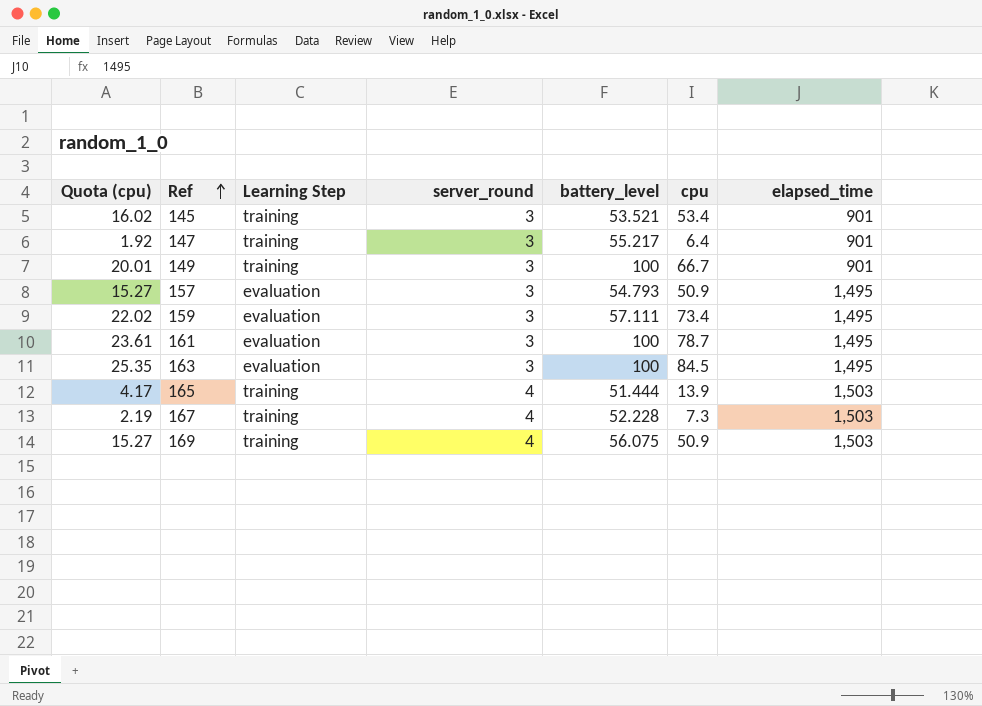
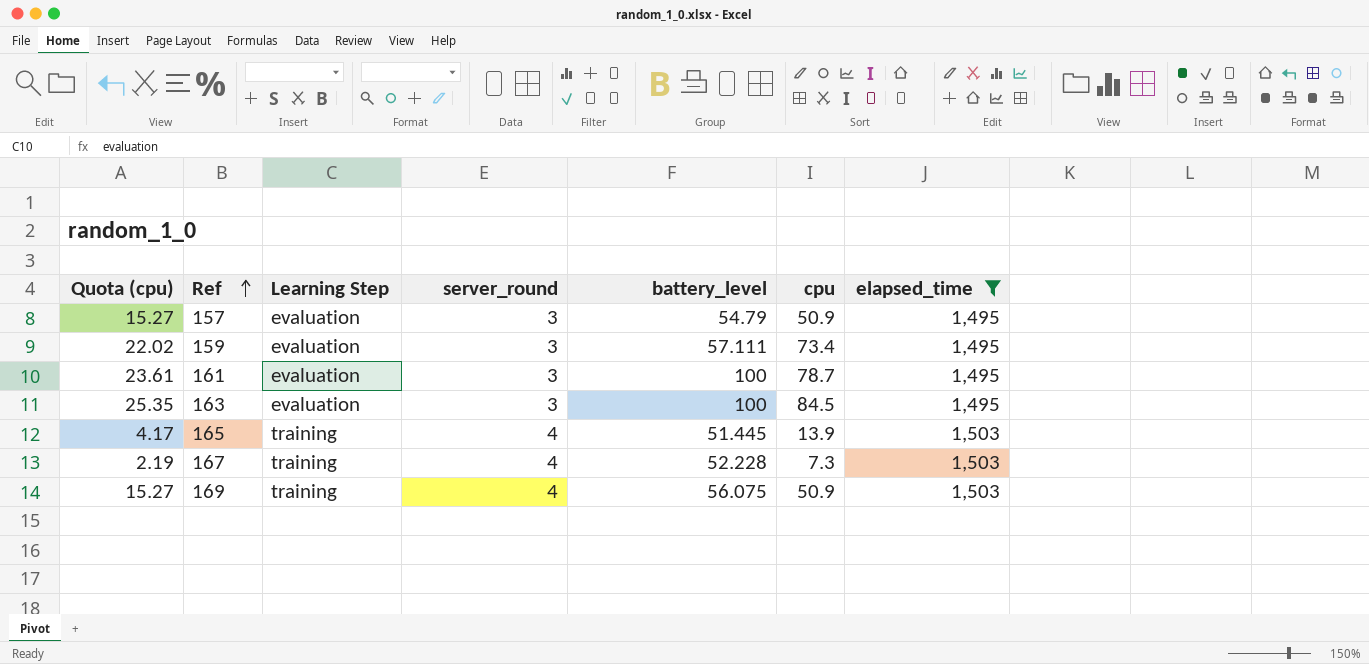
filter: none -> elapsed_time != 901
157 | battery_level: 54.793 -> 54.79
165 | battery_level: 51.444 -> 51.445

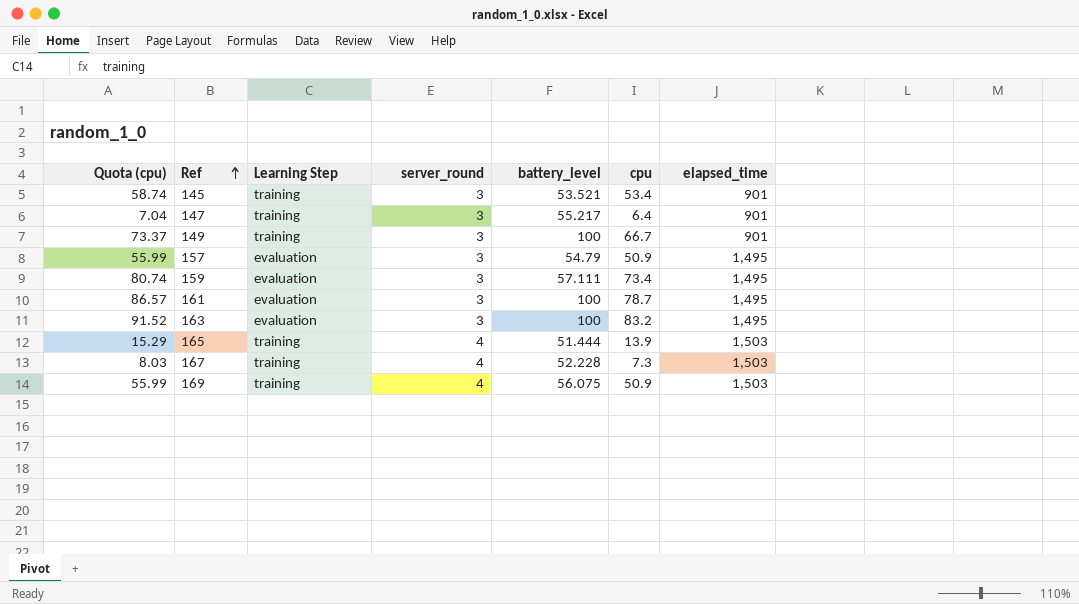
filter: elapsed_time != 901 -> none
column Quota (cpu) | formula: [cpu] * 0.3 -> [cpu] * 1.1
163 | cpu: 84.5 -> 83.2
165 | battery_level: 51.445 -> 51.444

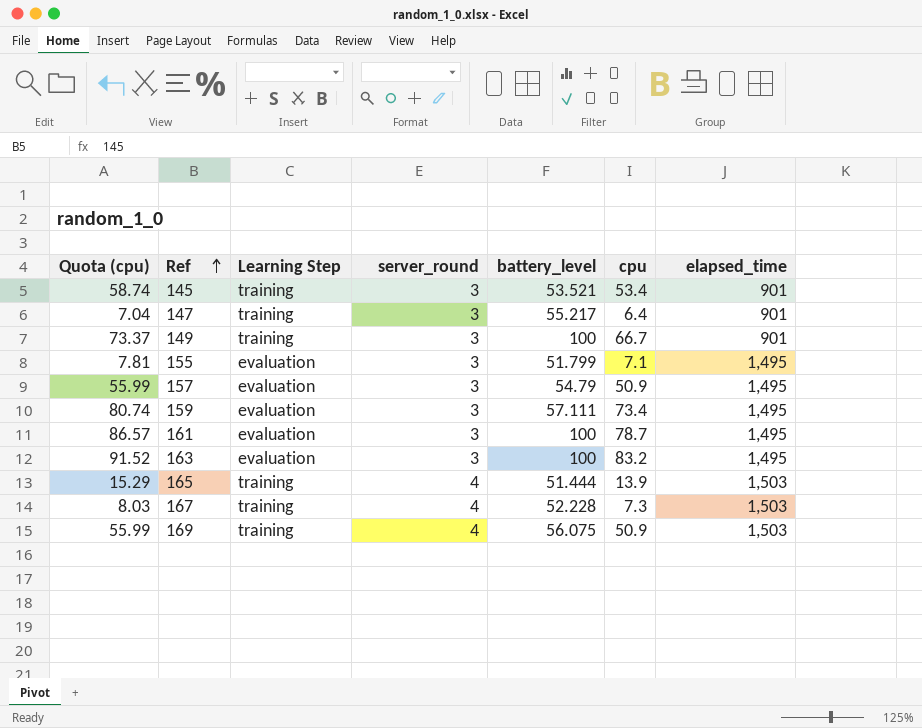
row 155: none -> 7.81 | evaluation | 3 | 51.799 | 7.1 | 1,495

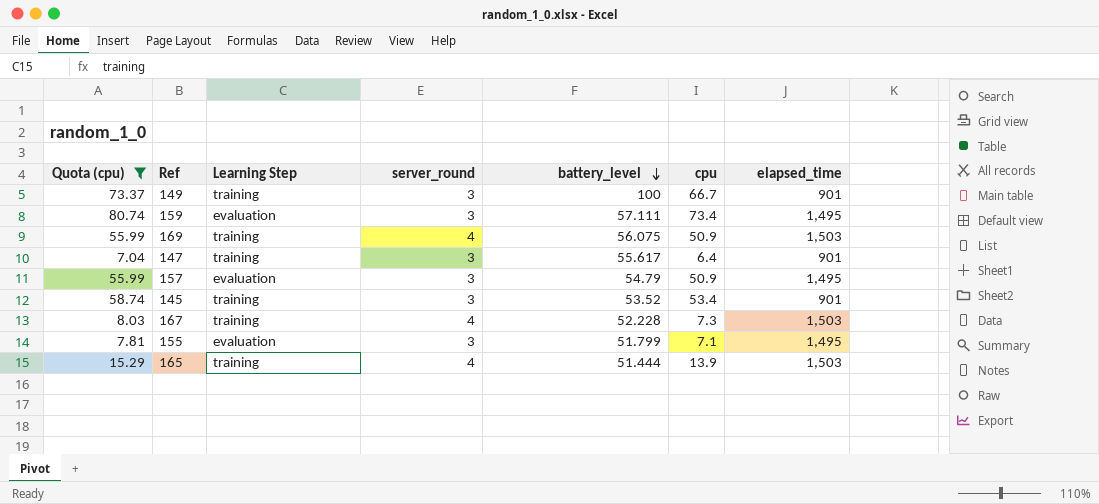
filter: none -> Quota (cpu) <= 80.74
row order: Ref ascending -> battery_level descending
147 | battery_level: 55.217 -> 55.617
145 | battery_level: 53.521 -> 53.52

